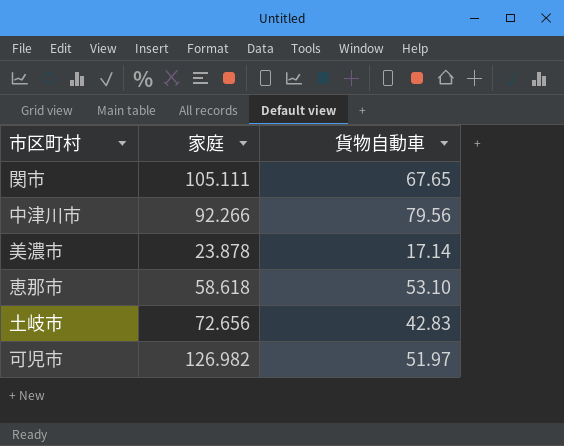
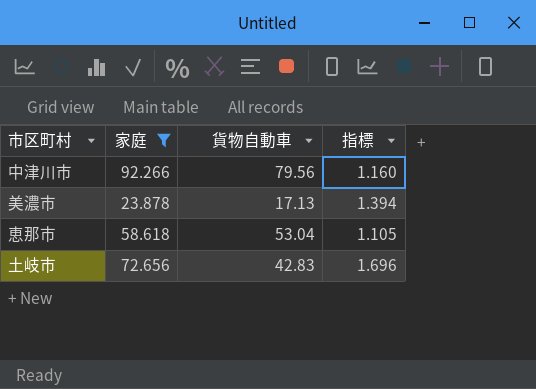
filter: none -> 家庭 <= 92.266
column 指標 | formula: none -> [家庭] / [貨物自動車]
美濃市 | 貨物自動車: 17.14 -> 17.13
恵那市 | 貨物自動車: 53.10 -> 53.04

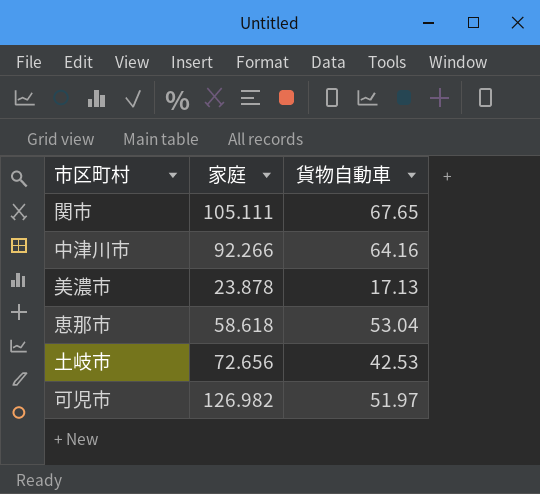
filter: 家庭 <= 92.266 -> none
column 指標 | formula: [家庭] / [貨物自動車] -> none
中津川市 | 貨物自動車: 79.56 -> 64.16
土岐市 | 貨物自動車: 42.83 -> 42.53

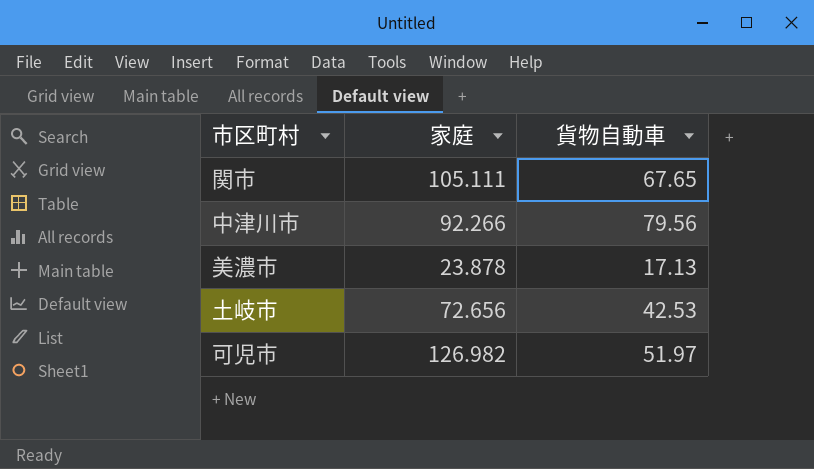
row 恵那市: 58.618 | 53.04 -> none
中津川市 | 貨物自動車: 64.16 -> 79.56

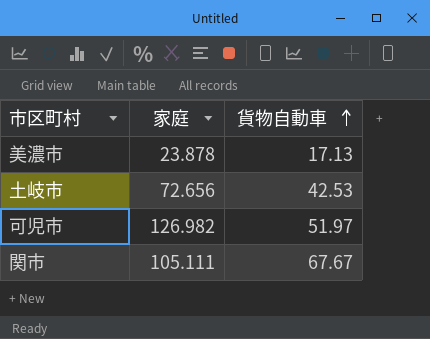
row order: none -> 貨物自動車 ascending
row 中津川市: 92.266 | 79.56 -> none
関市 | 貨物自動車: 67.65 -> 67.67

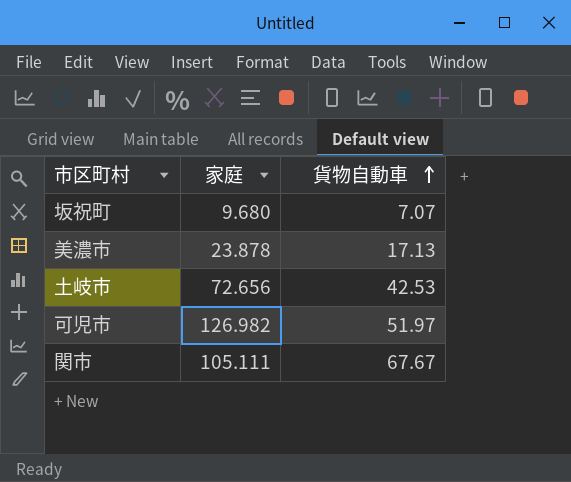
row 坂祝町: none -> 9.680 | 7.07

